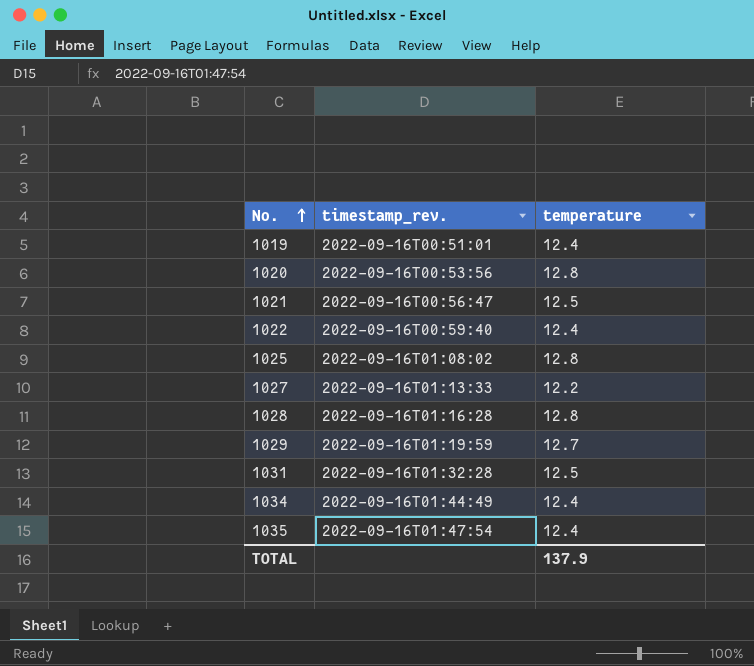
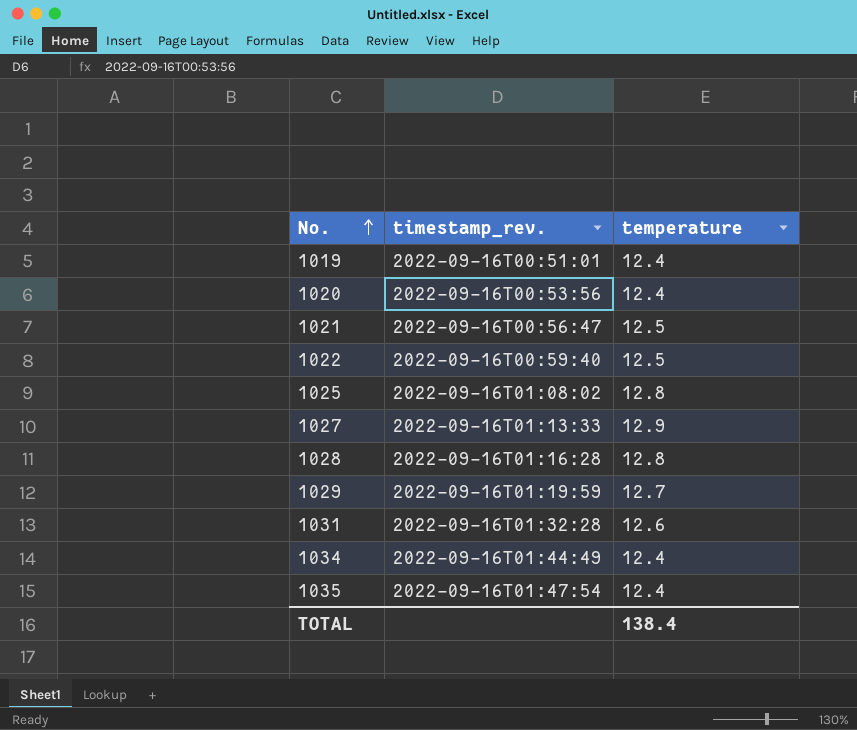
1020 | temperature: 12.8 -> 12.4
1022 | temperature: 12.4 -> 12.5
1027 | temperature: 12.2 -> 12.9
1031 | temperature: 12.5 -> 12.6
TOTAL | temperature: 137.9 -> 138.4

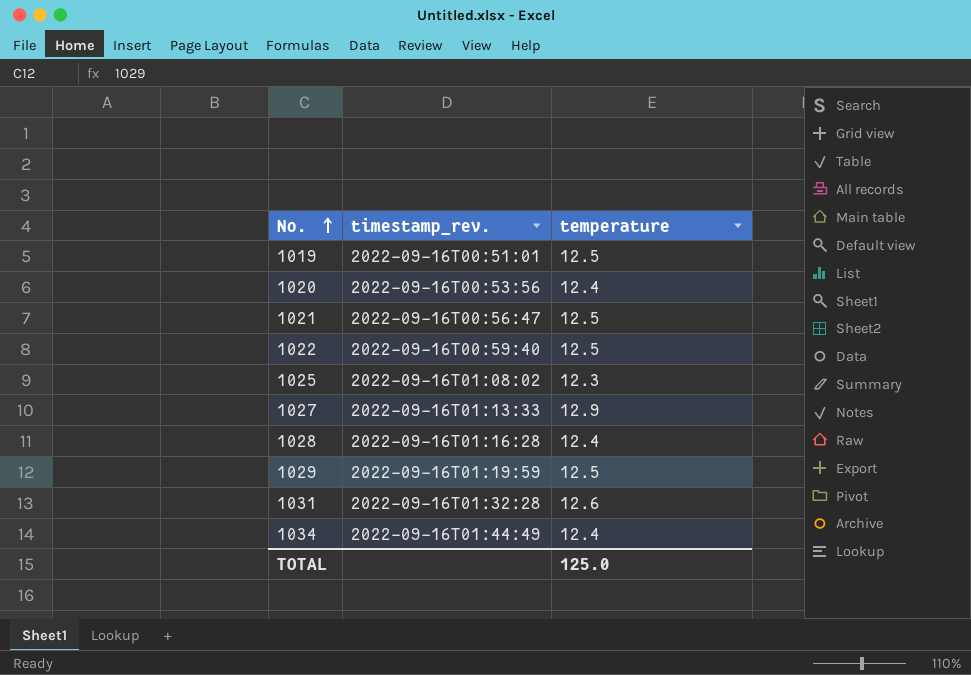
row 1035: 2022-09-16T01:47:54 | 12.4 -> none
1019 | temperature: 12.4 -> 12.5
1025 | temperature: 12.8 -> 12.3
1028 | temperature: 12.8 -> 12.4
1029 | temperature: 12.7 -> 12.5
TOTAL | temperature: 138.4 -> 125.0

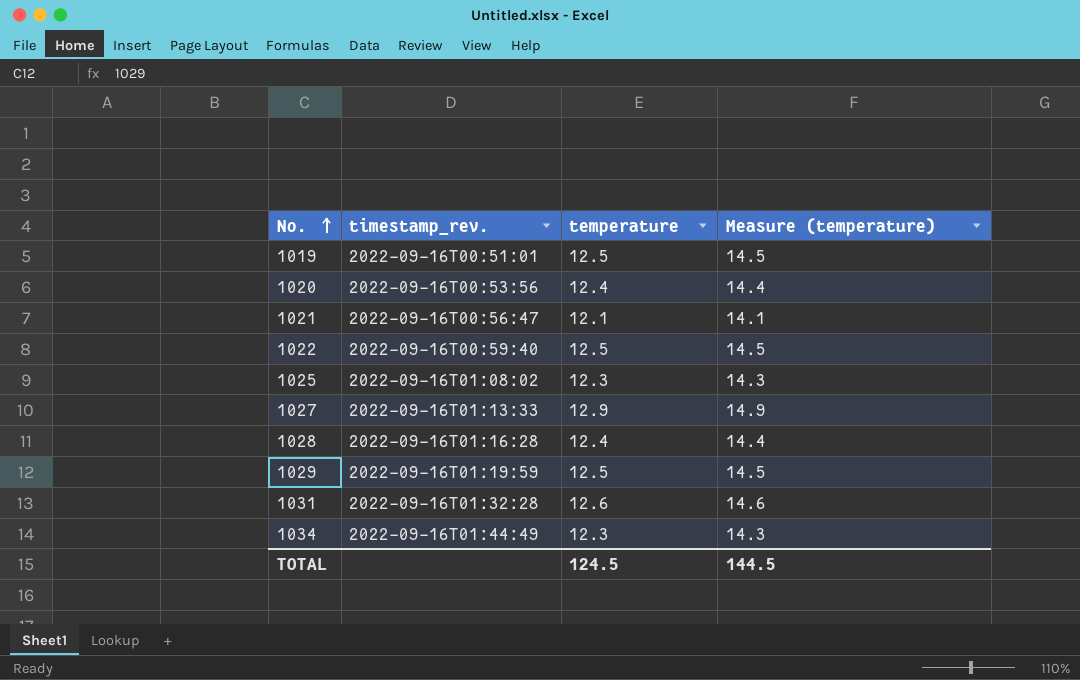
column Measure (temperature) | formula: none -> [temperature] + 2
1021 | temperature: 12.5 -> 12.1
1034 | temperature: 12.4 -> 12.3
TOTAL | temperature: 125.0 -> 124.5

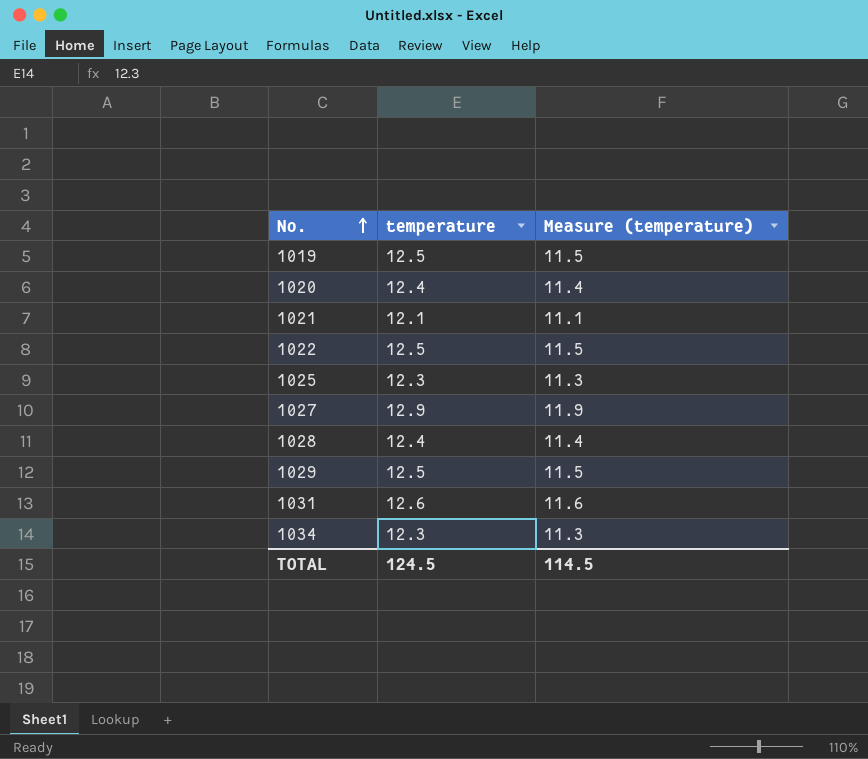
column timestamp_rev. | position: 2 -> none
column Measure (temperature) | formula: [temperature] + 2 -> [temperature] - 1
TOTAL | Measure (temperature): 144.5 -> 114.5

